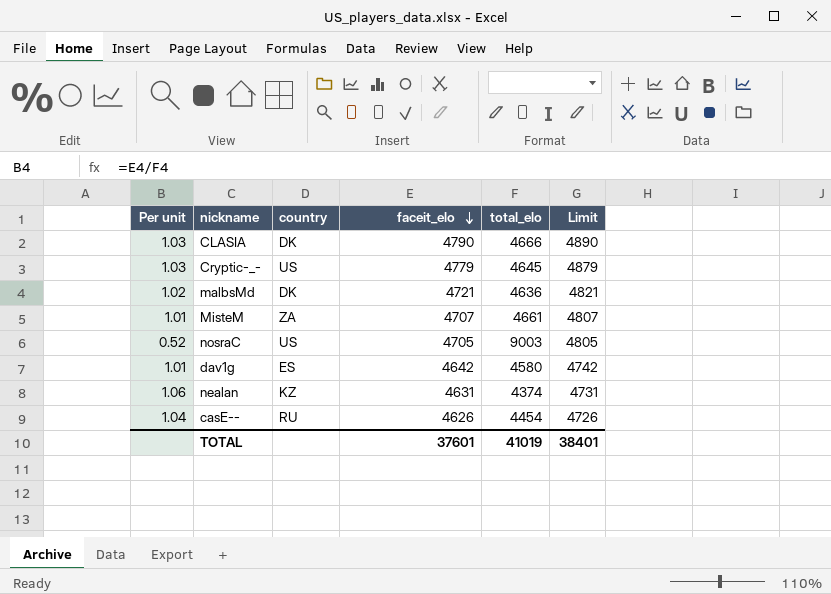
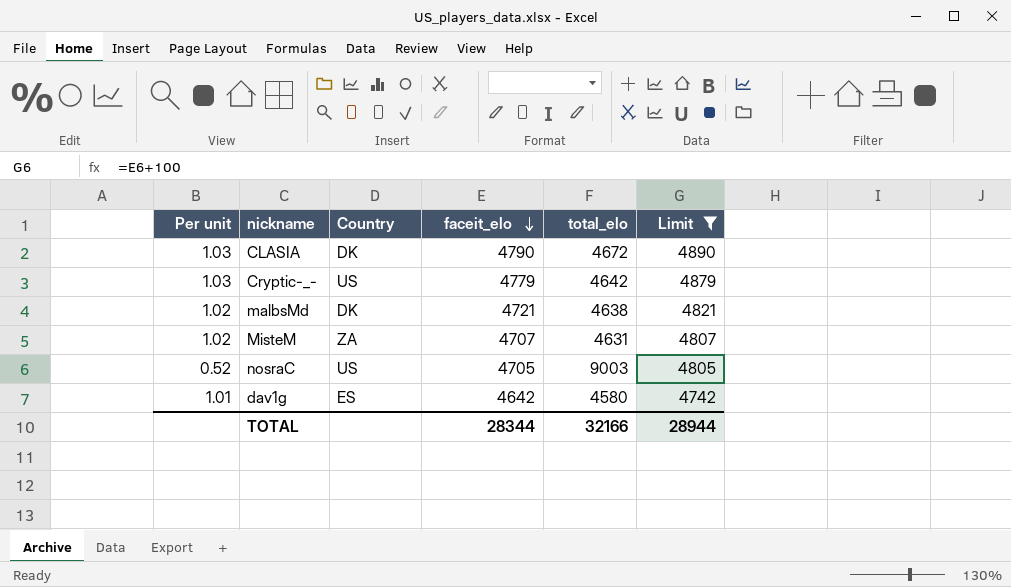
filter: none -> Limit >= 4742
column name: country -> Country
CLASIA | total_elo: 4666 -> 4672
Cryptic-_- | total_elo: 4645 -> 4642
malbsMd | total_elo: 4636 -> 4638
MisteM | Per unit: 1.01 -> 1.02
MisteM | total_elo: 4661 -> 4631
TOTAL | faceit_elo: 37601 -> 28344
TOTAL | total_elo: 41019 -> 32166
TOTAL | Limit: 38401 -> 28944

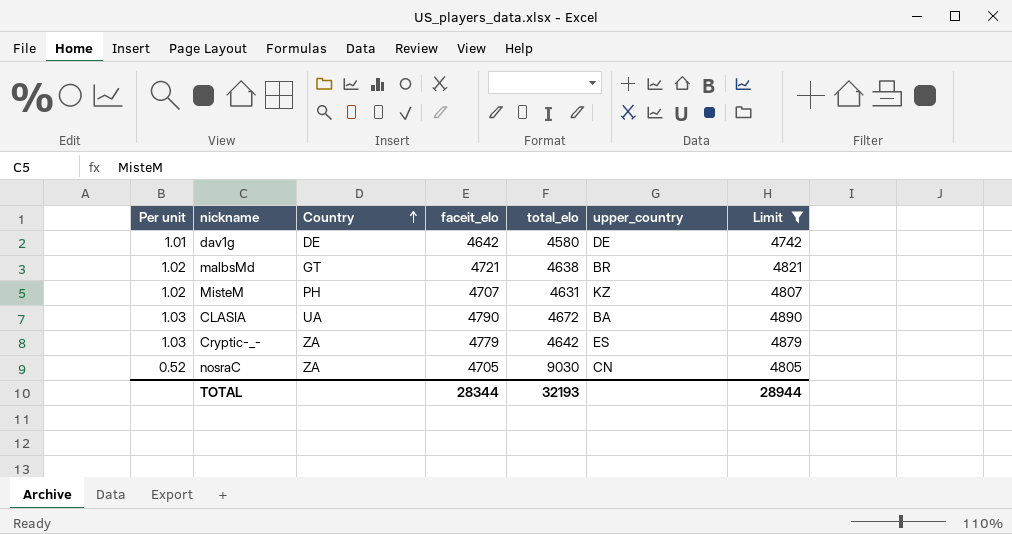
row order: faceit_elo descending -> Country ascending
column upper_country | position: none -> 6
dav1g | Country: ES -> DE
malbsMd | Country: DK -> GT
MisteM | Country: ZA -> PH
CLASIA | Country: DK -> UA
Cryptic-_- | Country: US -> ZA
nosraC | Country: US -> ZA
nosraC | total_elo: 9003 -> 9030
TOTAL | total_elo: 32166 -> 32193

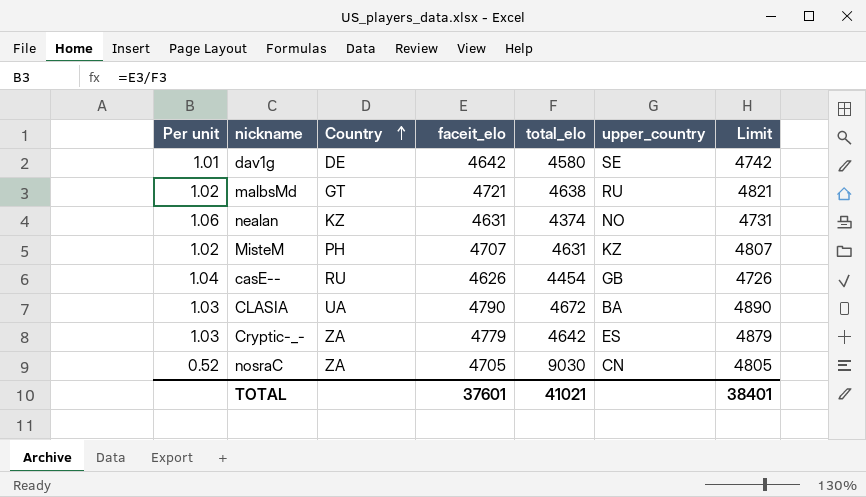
filter: Limit >= 4742 -> none
dav1g | upper_country: DE -> SE
malbsMd | upper_country: BR -> RU
TOTAL | faceit_elo: 28344 -> 37601
TOTAL | total_elo: 32193 -> 41021
TOTAL | Limit: 28944 -> 38401

